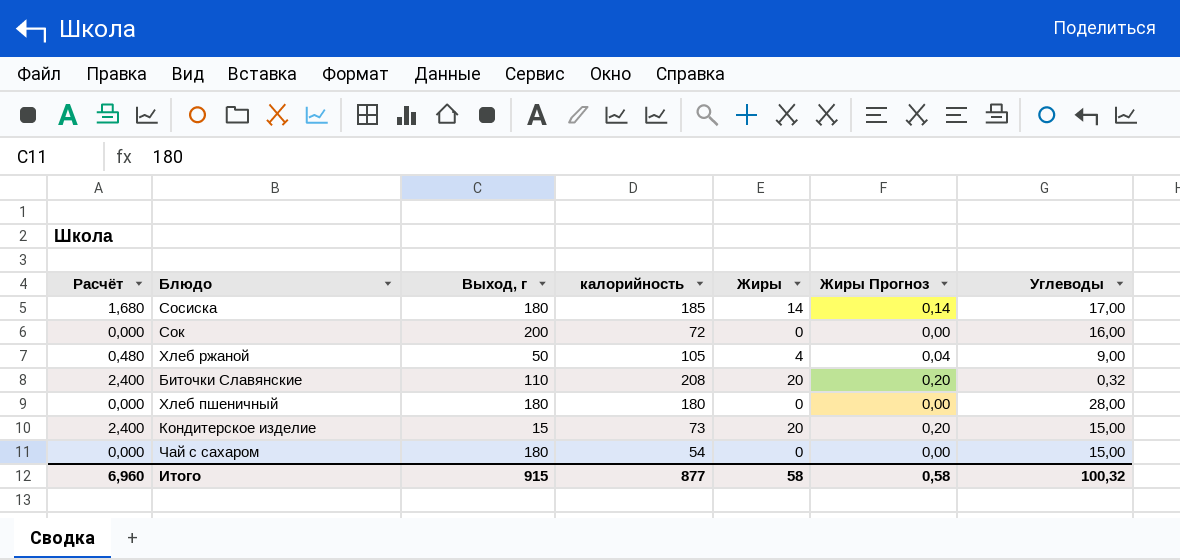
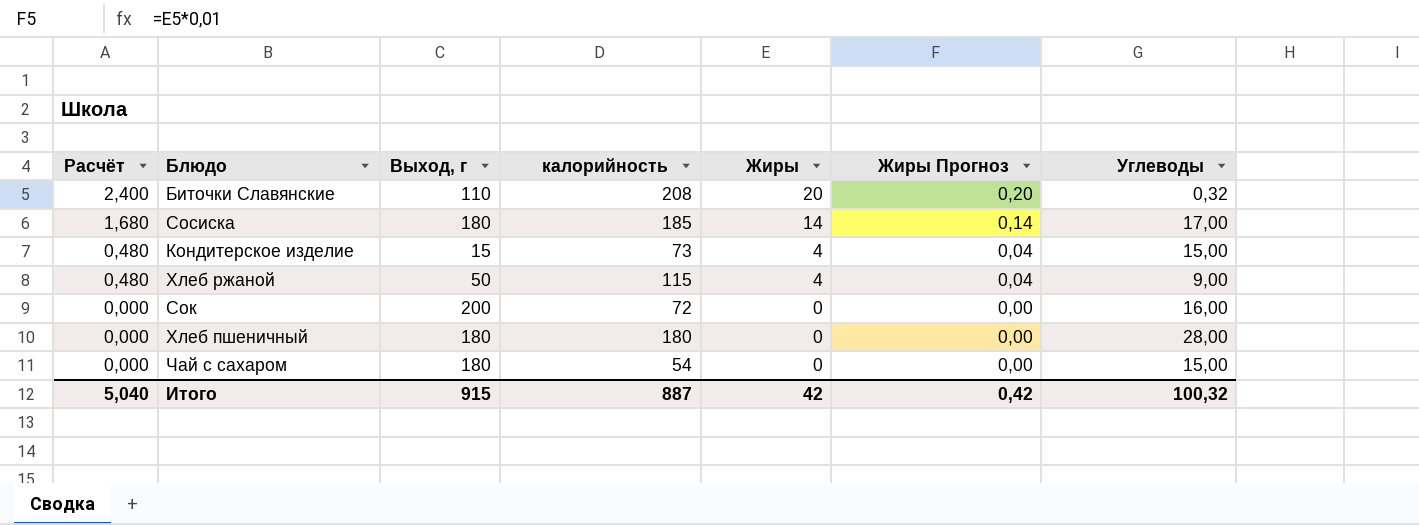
row order: none -> Расчёт descending
Кондитерское изделие | Расчёт: 2,400 -> 0,480
Кондитерское изделие | Жиры: 20 -> 4
Кондитерское изделие | Жиры Прогноз: 0,20 -> 0,04
Хлеб ржаной | калорийность: 105 -> 115
Итого | Расчёт: 6,960 -> 5,040
Итого | калорийность: 877 -> 887
Итого | Жиры: 58 -> 42
Итого | Жиры Прогноз: 0,58 -> 0,42

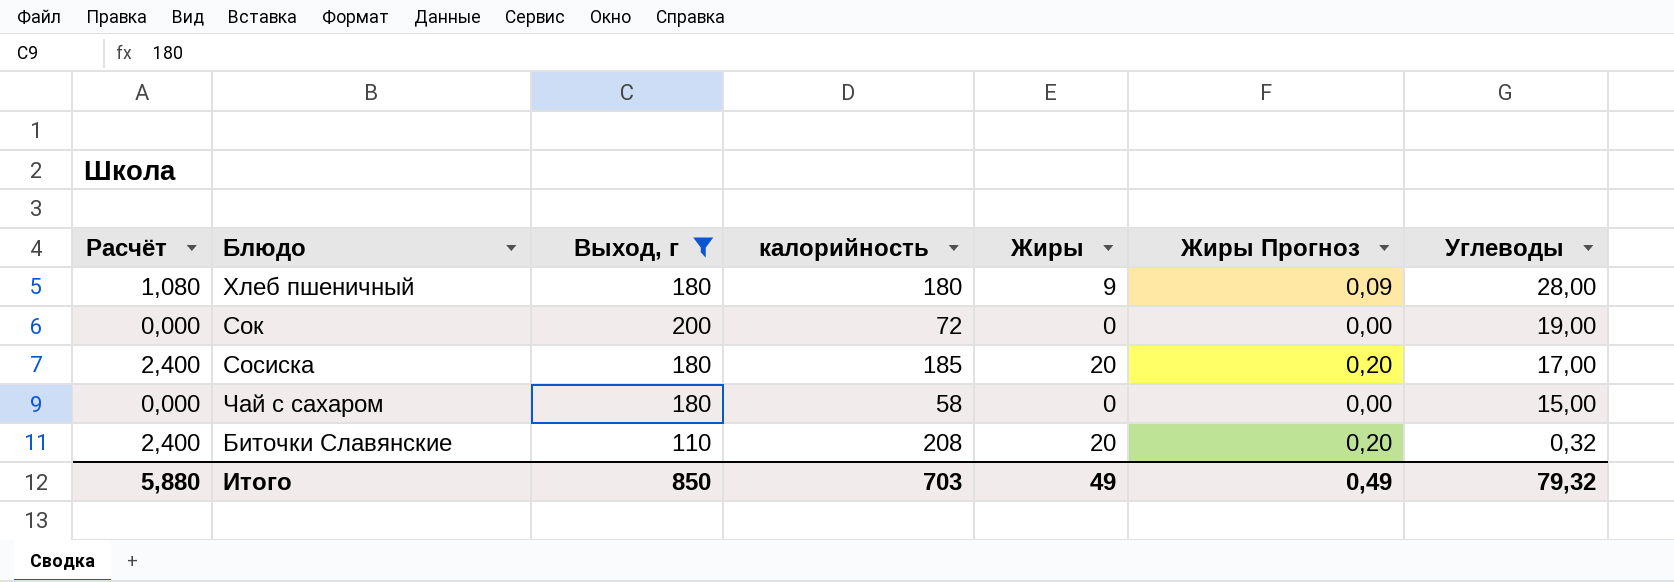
filter: none -> Выход, г >= 110
row order: Расчёт descending -> Углеводы descending
Хлеб пшеничный | Расчёт: 0,000 -> 1,080
Хлеб пшеничный | Жиры: 0 -> 9
Хлеб пшеничный | Жиры Прогноз: 0,00 -> 0,09
Сок | Углеводы: 16,00 -> 19,00
Сосиска | Расчёт: 1,680 -> 2,400
Сосиска | Жиры: 14 -> 20
Сосиска | Жиры Прогноз: 0,14 -> 0,20
Чай с сахаром | калорийность: 54 -> 58
Итого | Расчёт: 5,040 -> 5,880
Итого | Выход, г: 915 -> 850
Итого | калорийность: 887 -> 703
Итого | Жиры: 42 -> 49
Итого | Жиры Прогноз: 0,42 -> 0,49
Итого | Углеводы: 100,32 -> 79,32

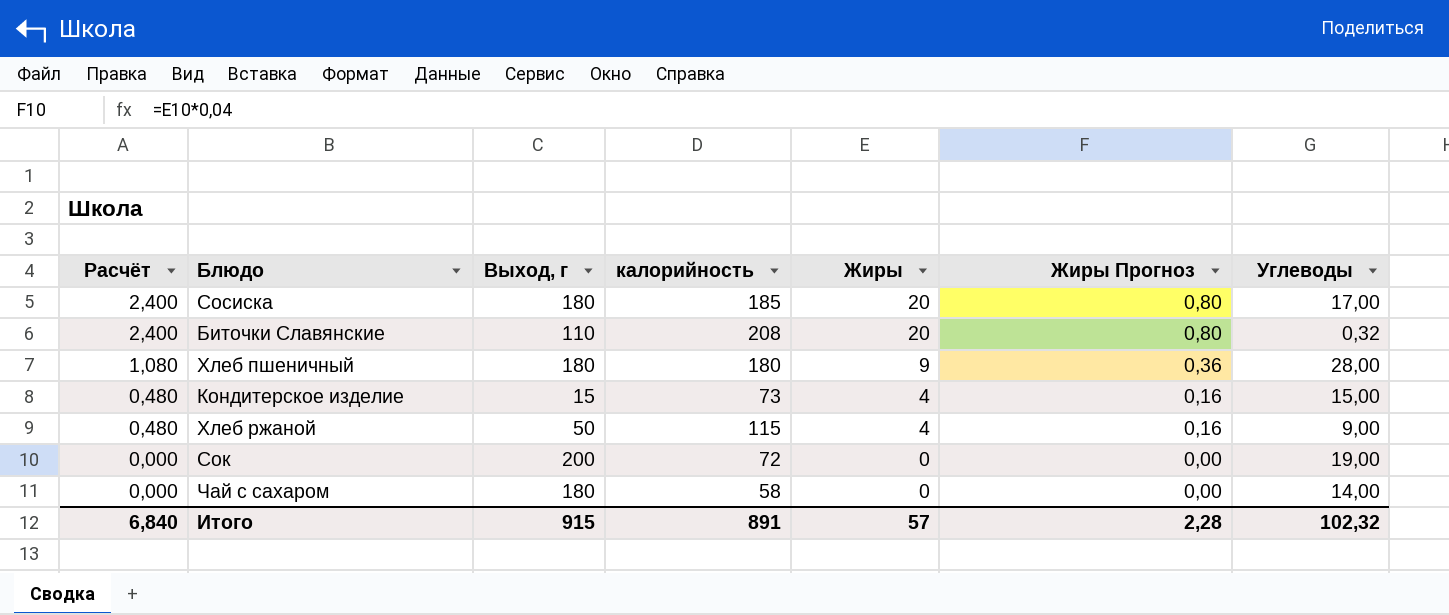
filter: Выход, г >= 110 -> none
row order: Углеводы descending -> Расчёт descending
column Жиры Прогноз | formula: [Жиры] * 0,01 -> [Жиры] * 0,04
Чай с сахаром | Углеводы: 15,00 -> 14,00
Итого | Расчёт: 5,880 -> 6,840
Итого | Выход, г: 850 -> 915
Итого | калорийность: 703 -> 891
Итого | Жиры: 49 -> 57
Итого | Жиры Прогноз: 0,49 -> 2,28
Итого | Углеводы: 79,32 -> 102,32

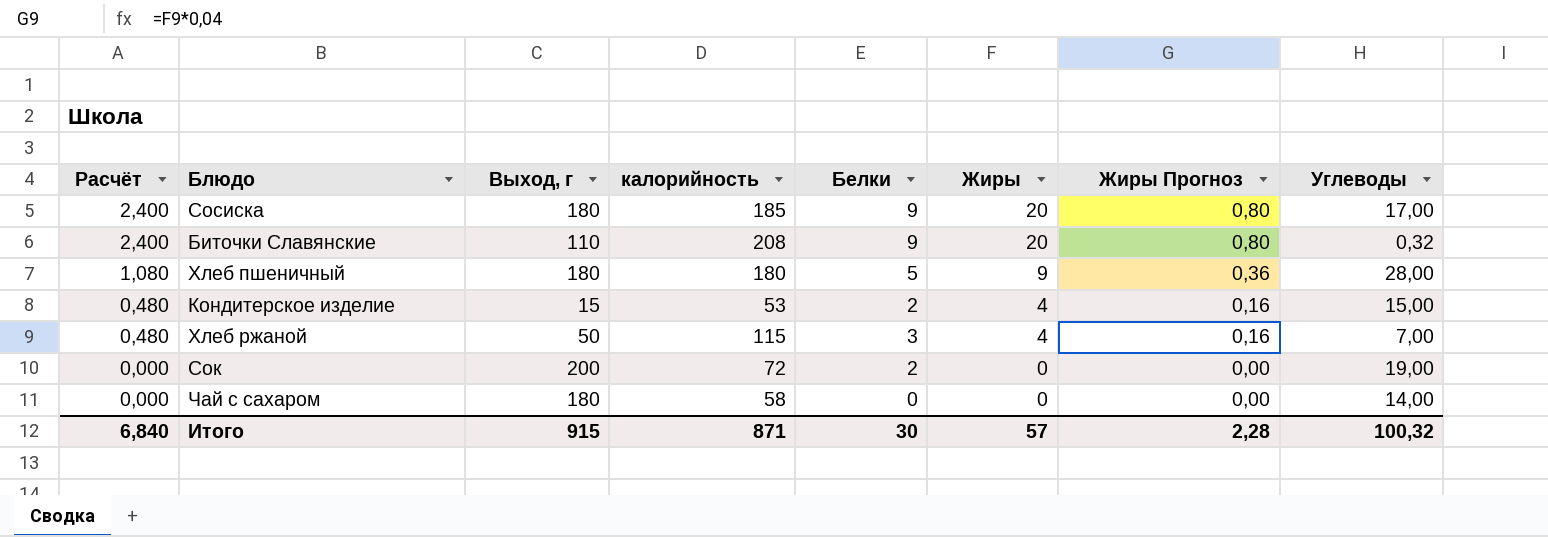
column Белки | position: none -> 5
Кондитерское изделие | калорийность: 73 -> 53
Хлеб ржаной | Углеводы: 9,00 -> 7,00
Итого | калорийность: 891 -> 871
Итого | Углеводы: 102,32 -> 100,32

